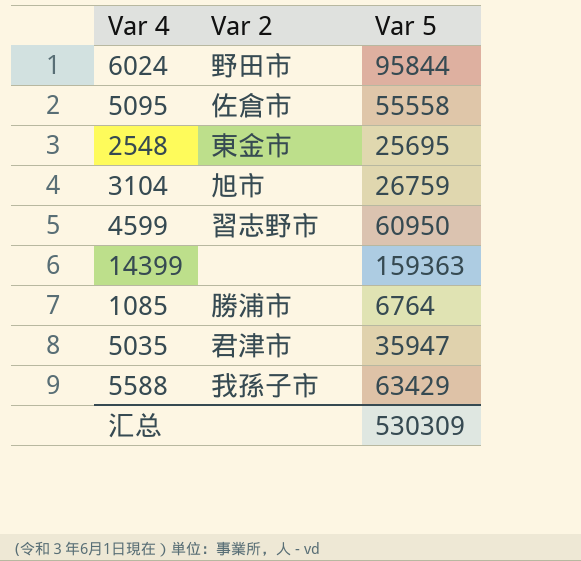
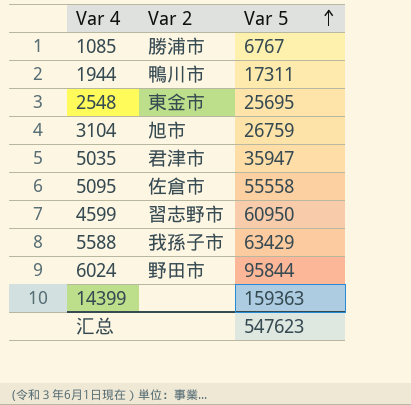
row order: none -> Var 5 ascending
1085 | Var 5: 6764 -> 6767
row 1944: none -> 鴨川市 | 17311
汇总 | Var 5: 530309 -> 547623

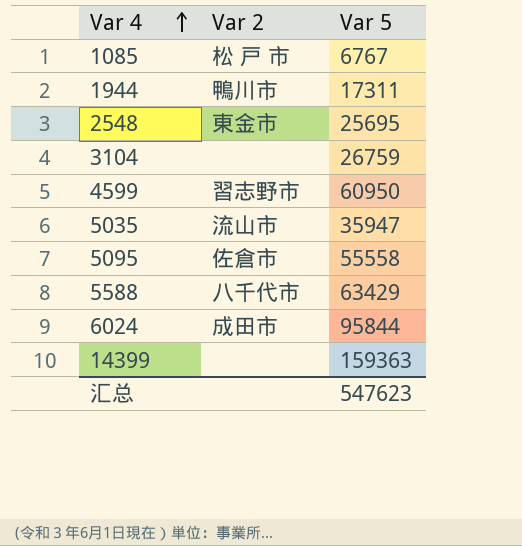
row order: Var 5 ascending -> Var 4 ascending
1085 | Var 2: 勝浦市 -> 松 戸 市
3104 | Var 2: 旭市 -> none
5035 | Var 2: 君津市 -> 流山市
5588 | Var 2: 我孫子市 -> 八千代市
6024 | Var 2: 野田市 -> 成田市

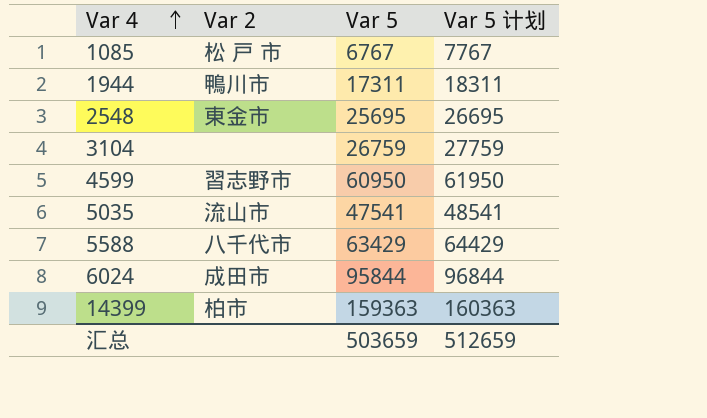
column Var 5 计划 | formula: none -> [Var 5] + 1000
row 5095: 佐倉市 | 55558 -> none
5035 | Var 5: 35947 -> 47541
14399 | Var 2: none -> 柏市
汇总 | Var 5: 547623 -> 503659

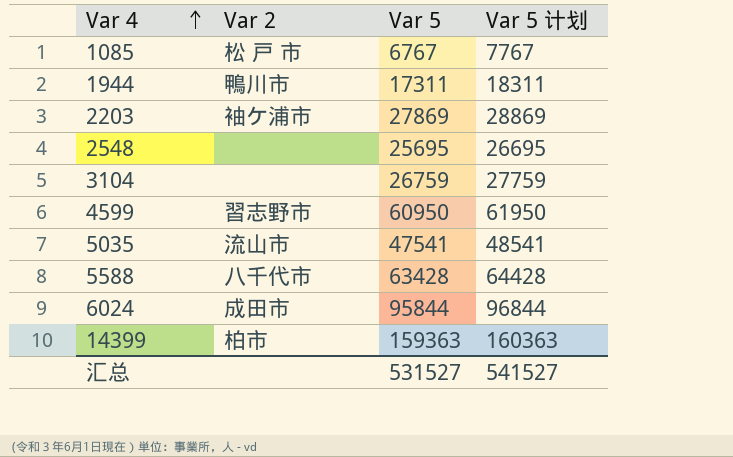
row 2203: none -> 袖ケ浦市 | 27869 | 28869
2548 | Var 2: 東金市 -> none
5588 | Var 5: 63429 -> 63428
5588 | Var 5 计划: 64429 -> 64428
汇总 | Var 5: 503659 -> 531527
汇总 | Var 5 计划: 512659 -> 541527

